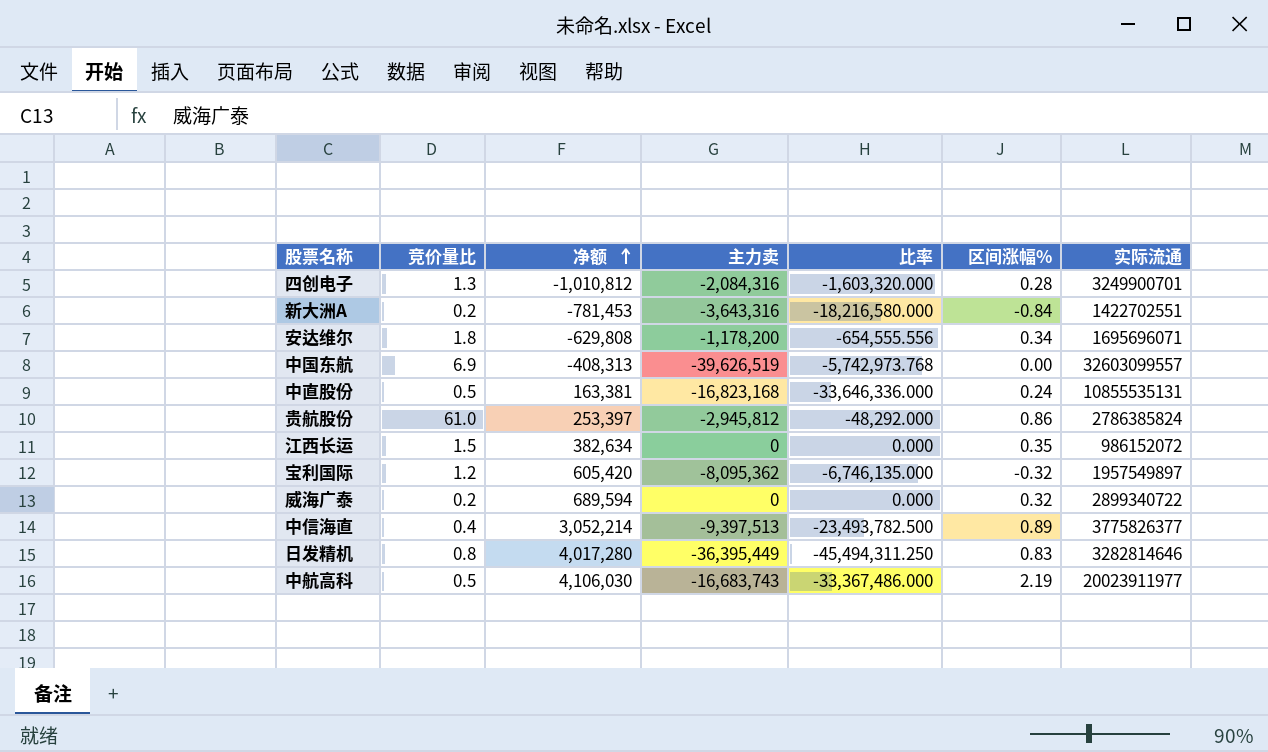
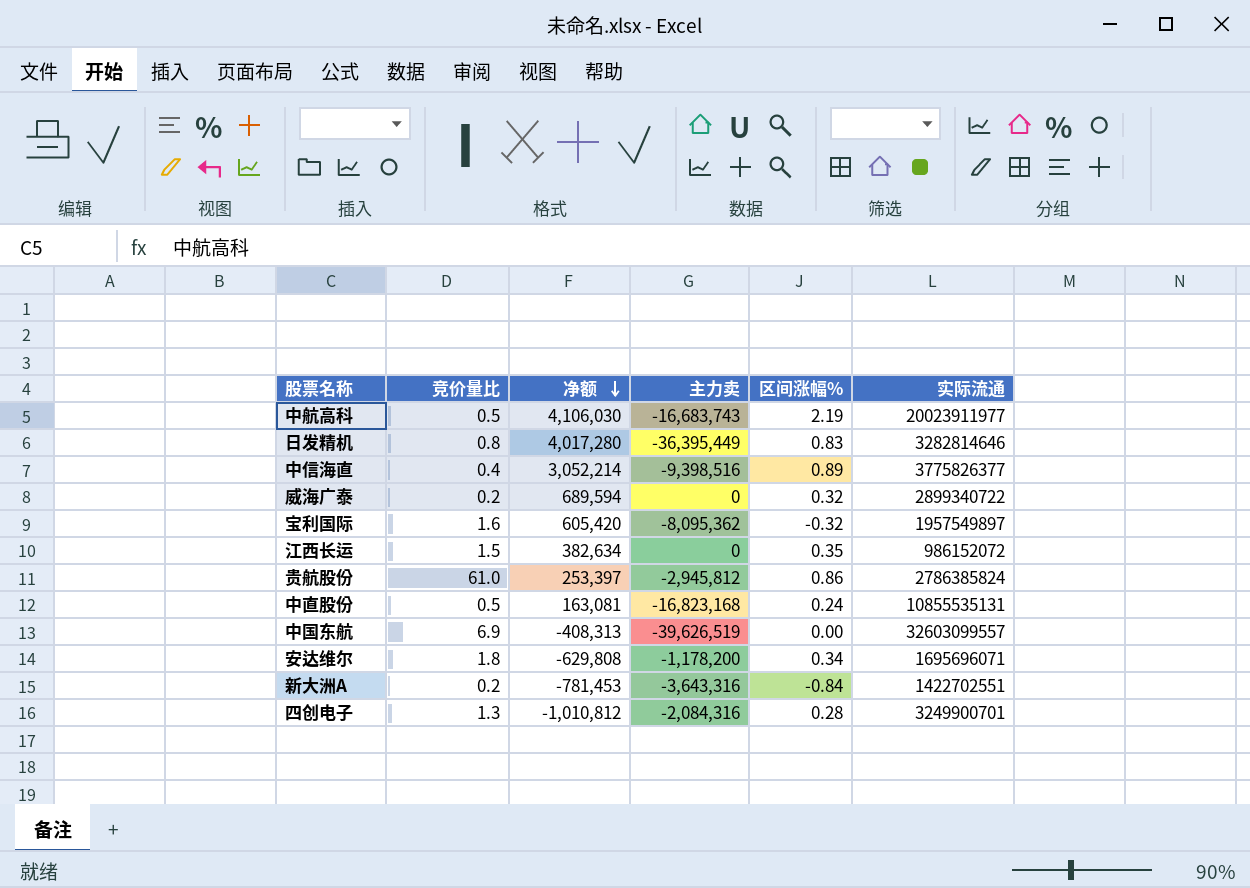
row order: 净额 ascending -> 净额 descending
column 比率 | formula: [主力卖] / [竞价量比] -> none
中信海直 | 主力卖: -9,397,513 -> -9,398,516
宝利国际 | 竞价量比: 1.2 -> 1.6
中直股份 | 净额: 163,381 -> 163,081

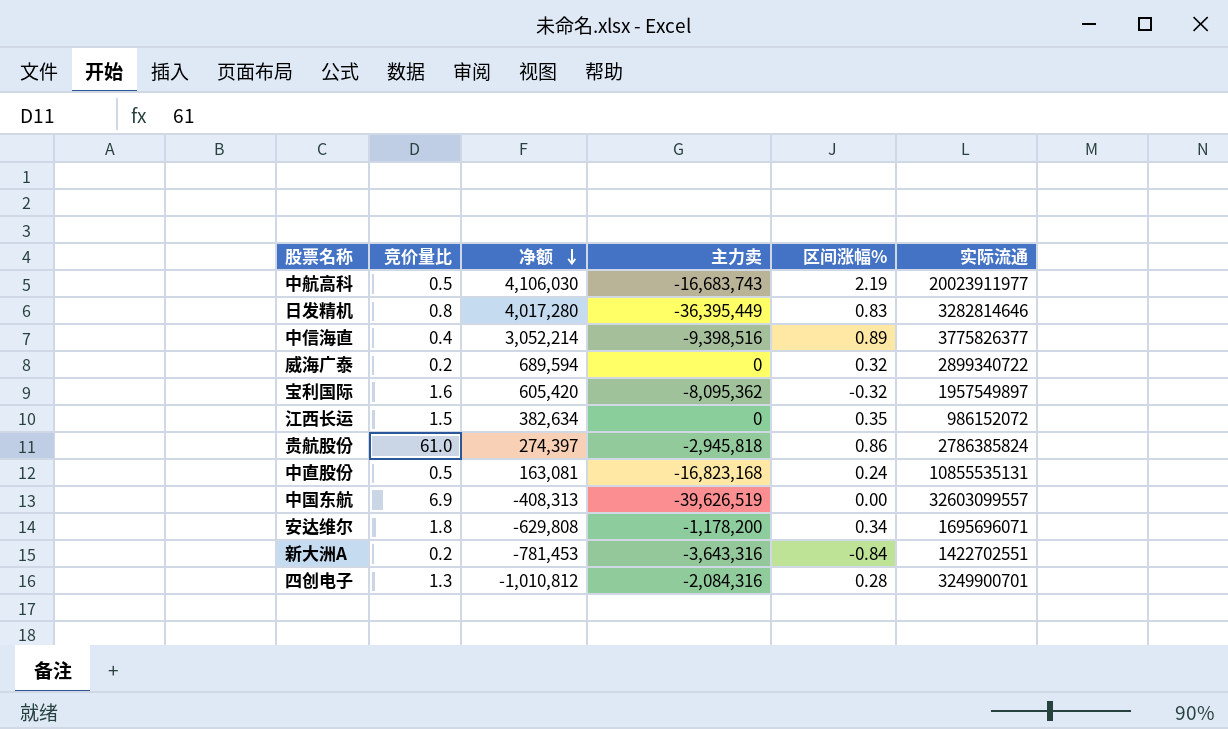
贵航股份 | 净额: 253,397 -> 274,397
贵航股份 | 主力卖: -2,945,812 -> -2,945,818

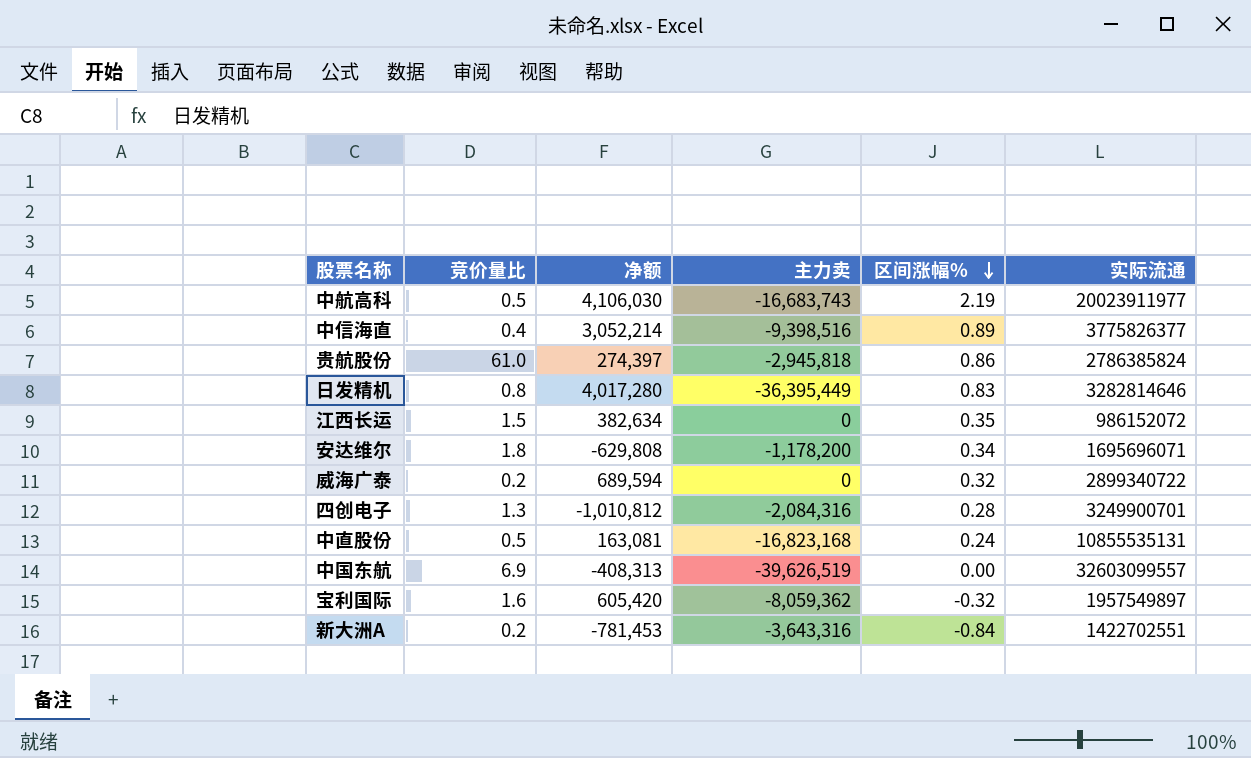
row order: 净额 descending -> 区间涨幅% descending
宝利国际 | 主力卖: -8,095,362 -> -8,059,362

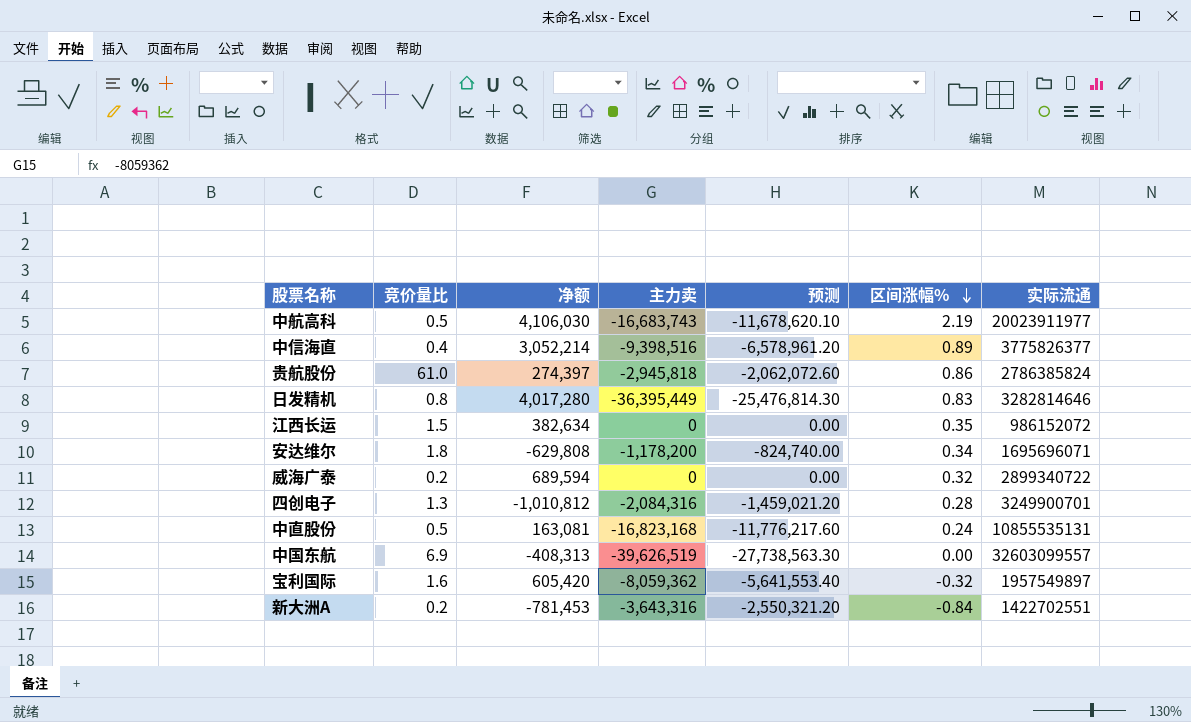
column 预测 | formula: none -> [主力卖] * 0.7

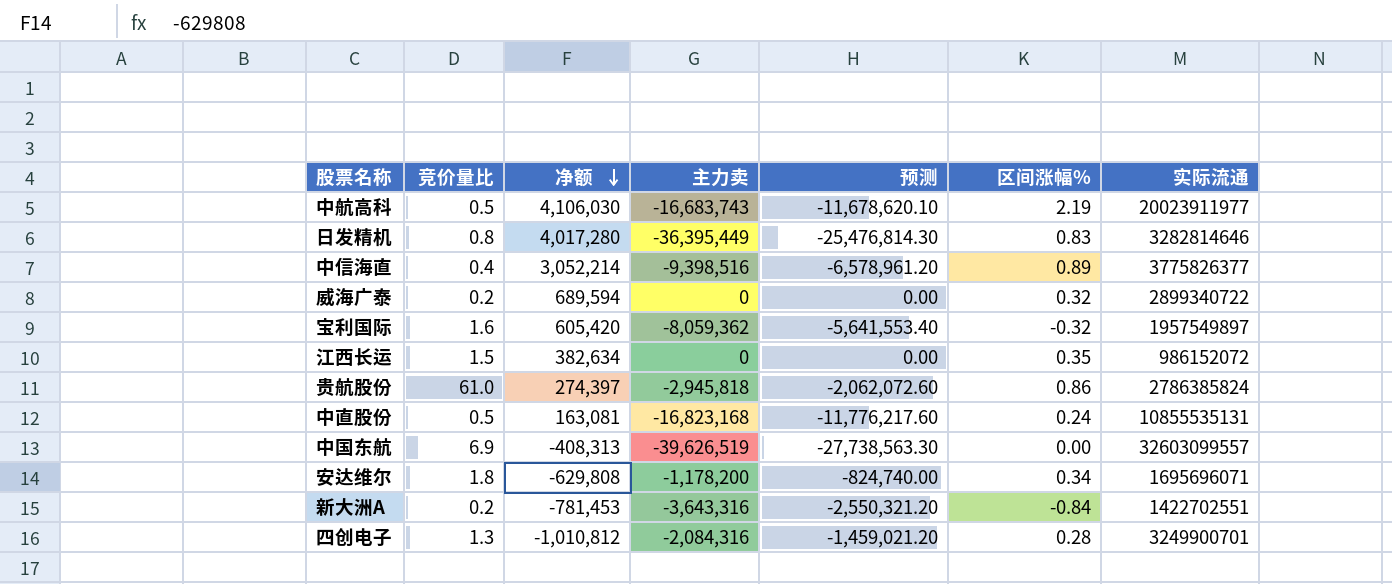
row order: 区间涨幅% descending -> 净额 descending

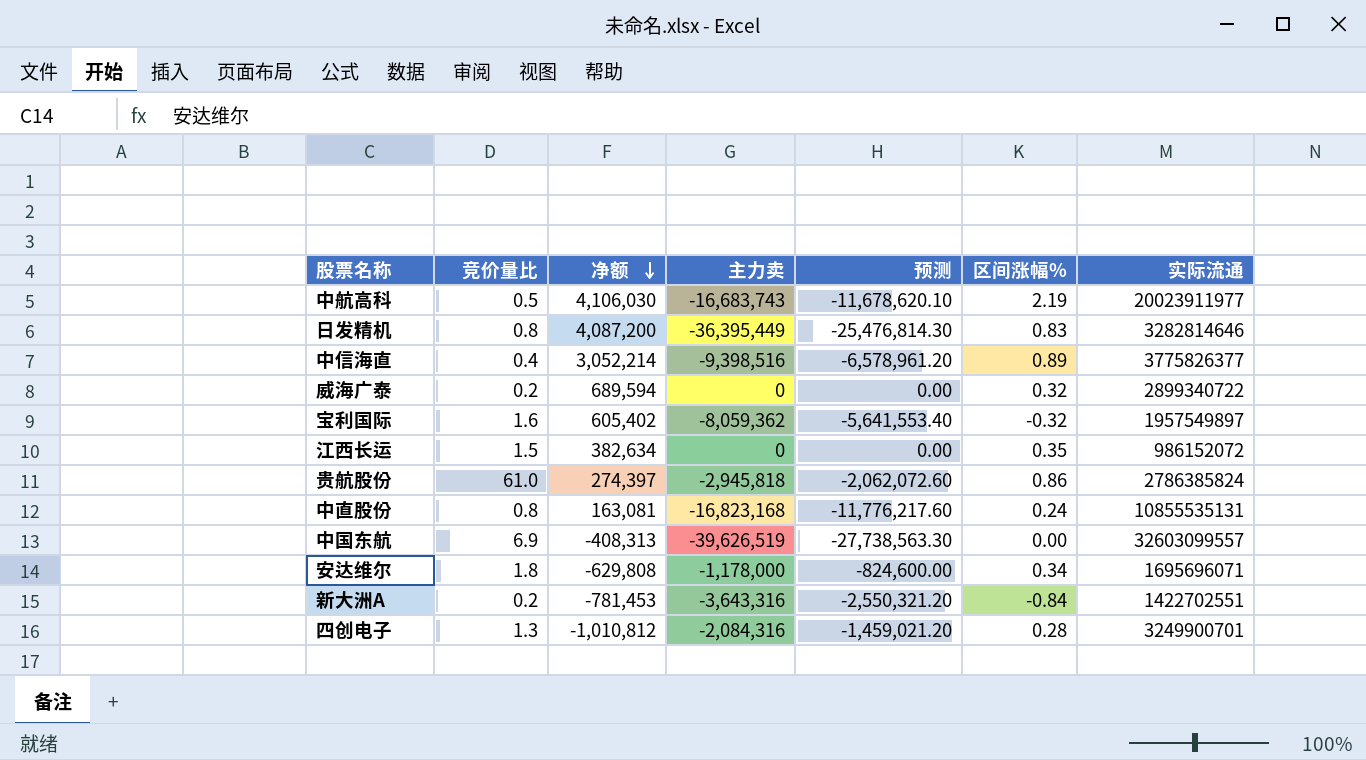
日发精机 | 净额: 4,017,280 -> 4,087,200
宝利国际 | 净额: 605,420 -> 605,402
中直股份 | 竞价量比: 0.5 -> 0.8
安达维尔 | 主力卖: -1,178,200 -> -1,178,000
安达维尔 | 预测: -824,740.00 -> -824,600.00

